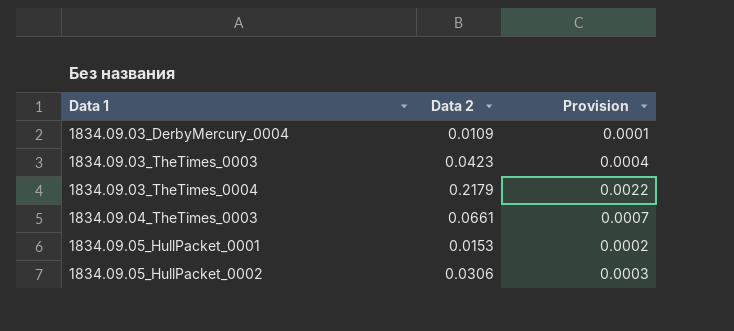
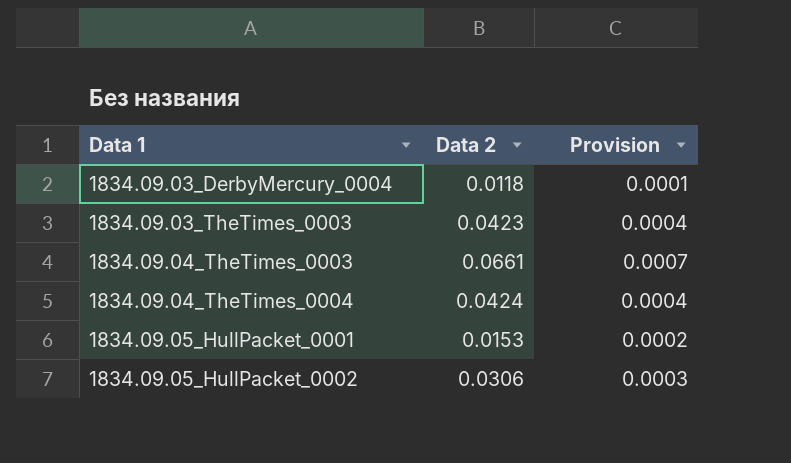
row 1834.09.03_TheTimes_0004: 0.2179 | 0.0022 -> none
1834.09.03_DerbyMercury_0004 | Data 2: 0.0109 -> 0.0118
row 1834.09.04_TheTimes_0004: none -> 0.0424 | 0.0004

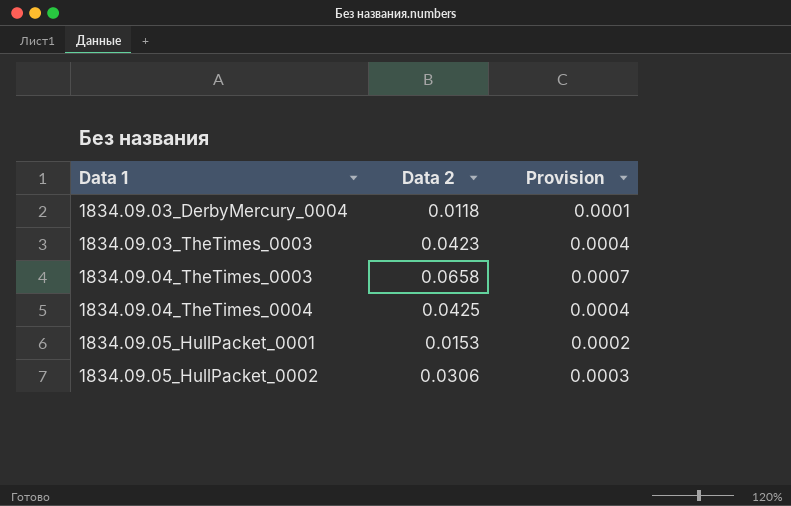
1834.09.04_TheTimes_0003 | Data 2: 0.0661 -> 0.0658
1834.09.04_TheTimes_0004 | Data 2: 0.0424 -> 0.0425

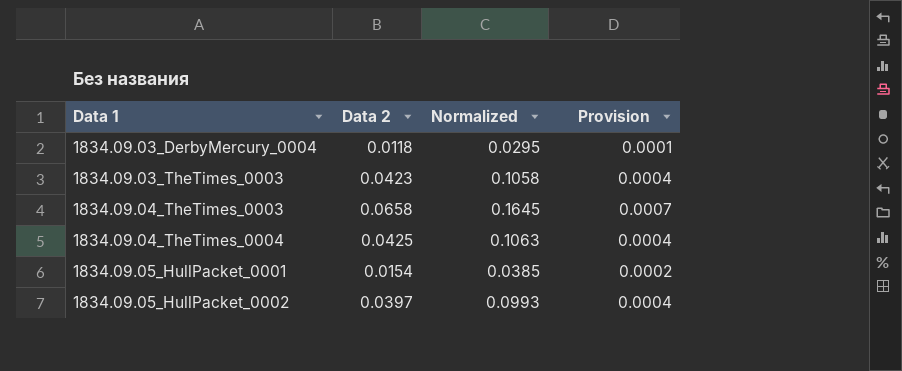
column Normalized | formula: none -> [Data 2] * 2.5
1834.09.05_HullPacket_0001 | Data 2: 0.0153 -> 0.0154
1834.09.05_HullPacket_0002 | Data 2: 0.0306 -> 0.0397
1834.09.05_HullPacket_0002 | Provision: 0.0003 -> 0.0004

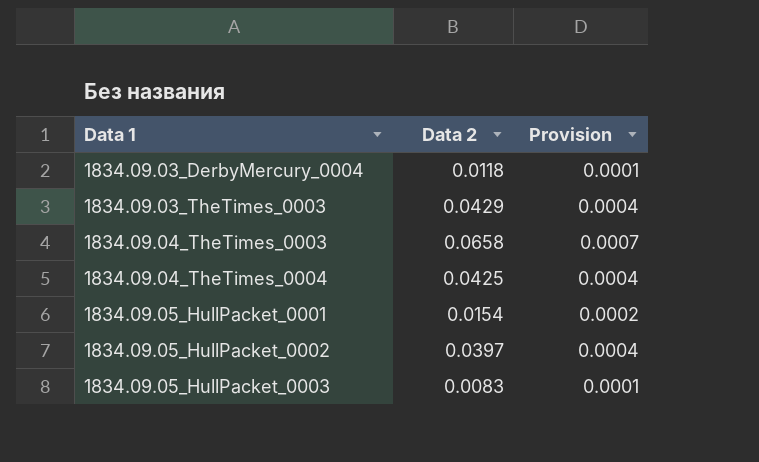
column Normalized | formula: [Data 2] * 2.5 -> none
1834.09.03_TheTimes_0003 | Data 2: 0.0423 -> 0.0429
row 1834.09.05_HullPacket_0003: none -> 0.0083 | 0.0001

